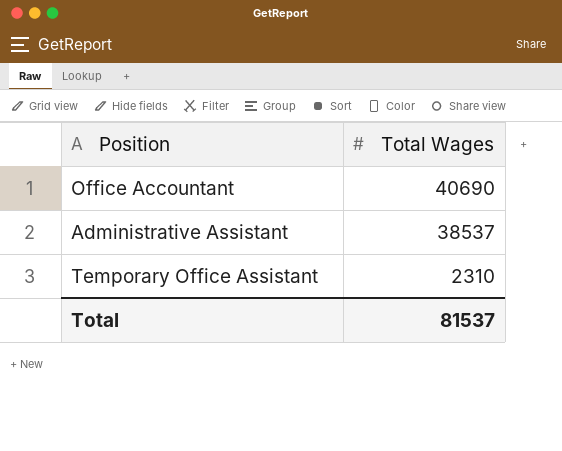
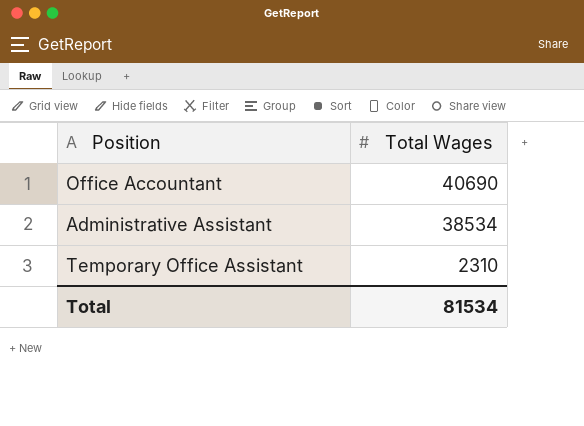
Administrative Assistant | Total Wages: 38537 -> 38534
Total | Total Wages: 81537 -> 81534

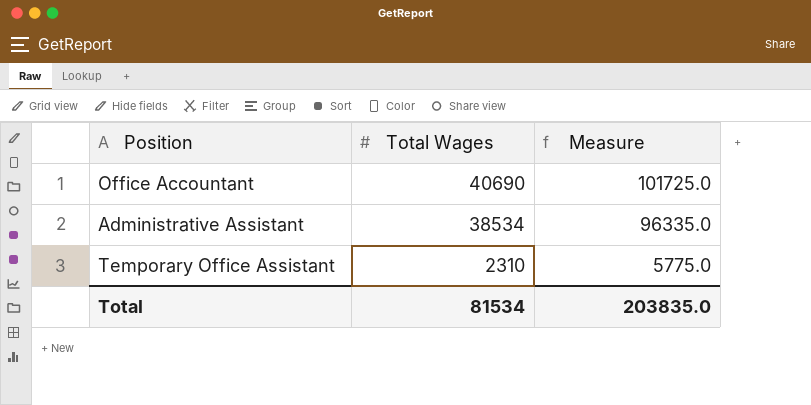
column Measure | formula: none -> [Total Wages] * 2.5

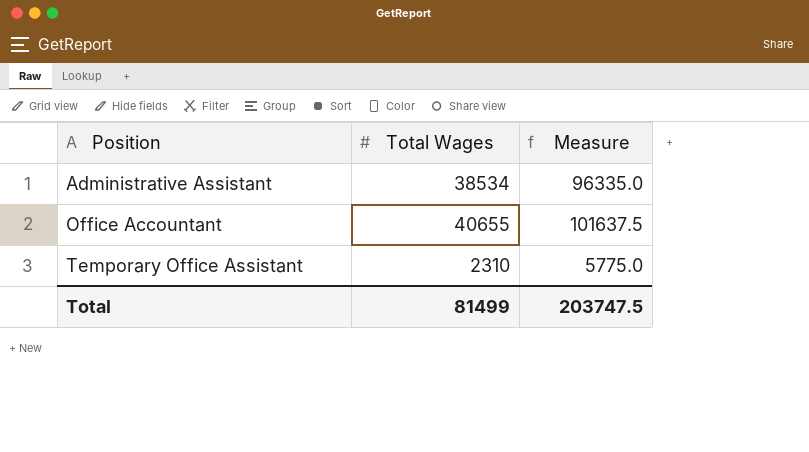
row order: Total Wages descending -> Position ascending
Office Accountant | Total Wages: 40690 -> 40655
Office Accountant | Measure: 101725.0 -> 101637.5
Total | Total Wages: 81534 -> 81499
Total | Measure: 203835.0 -> 203747.5

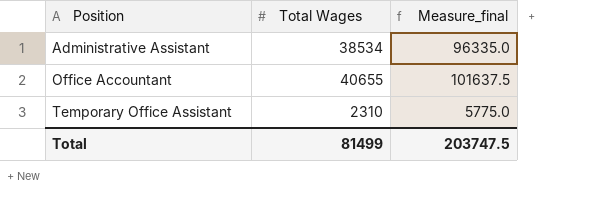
column name: Measure -> Measure_final

